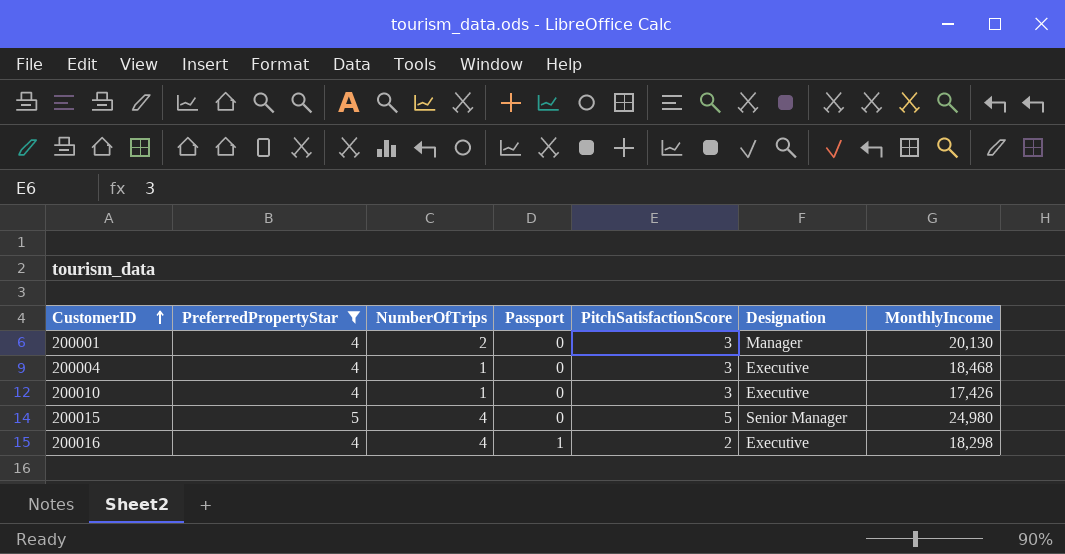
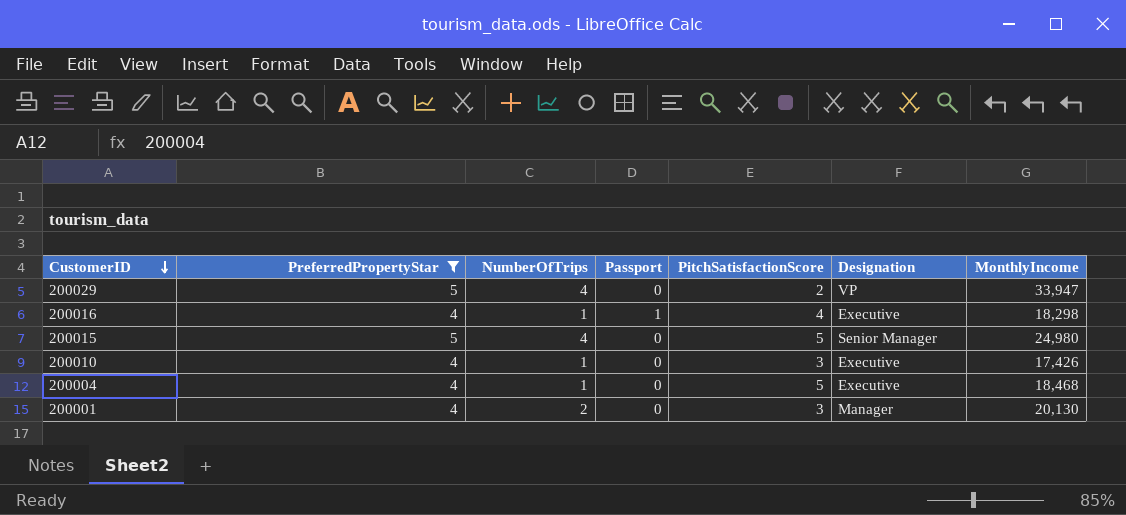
row order: CustomerID ascending -> CustomerID descending
row 200029: none -> 5 | 4 | 0 | 2 | VP | 33,947
200016 | NumberOfTrips: 4 -> 1
200016 | PitchSatisfactionScore: 2 -> 4
200004 | PitchSatisfactionScore: 3 -> 5

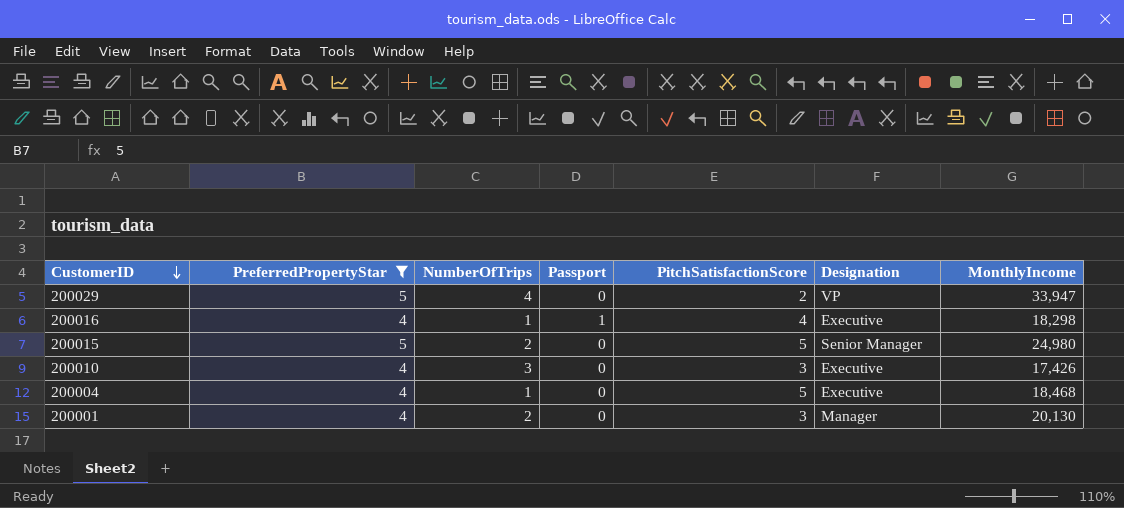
200015 | NumberOfTrips: 4 -> 2
200010 | NumberOfTrips: 1 -> 3

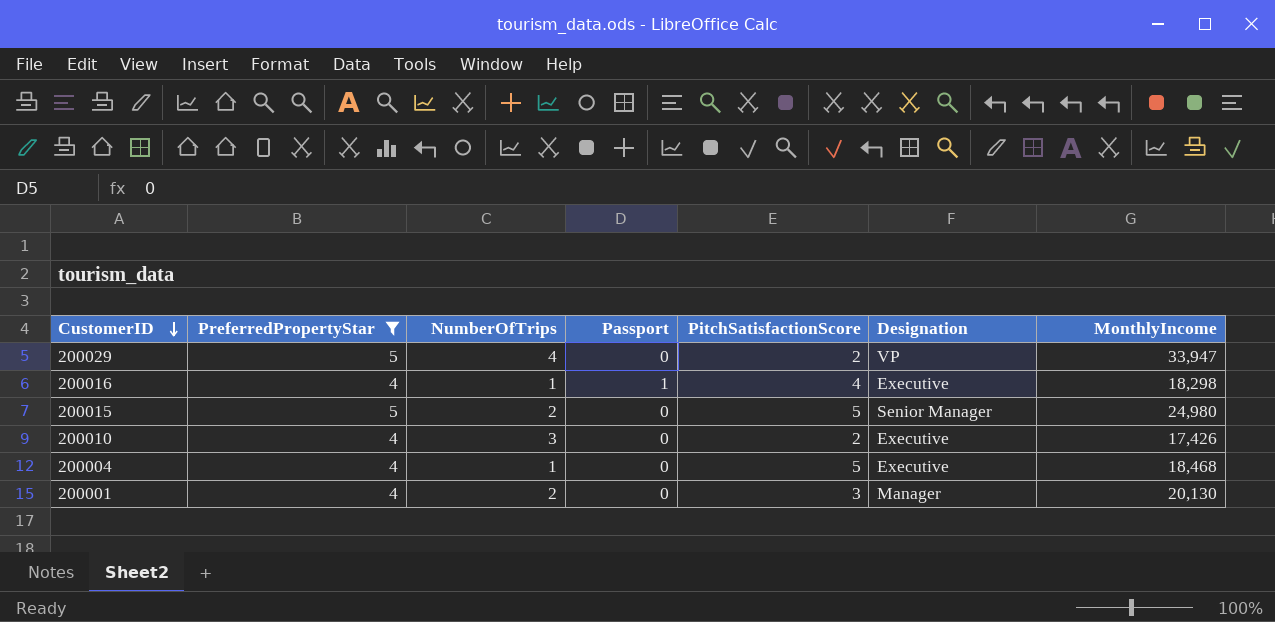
200010 | PitchSatisfactionScore: 3 -> 2

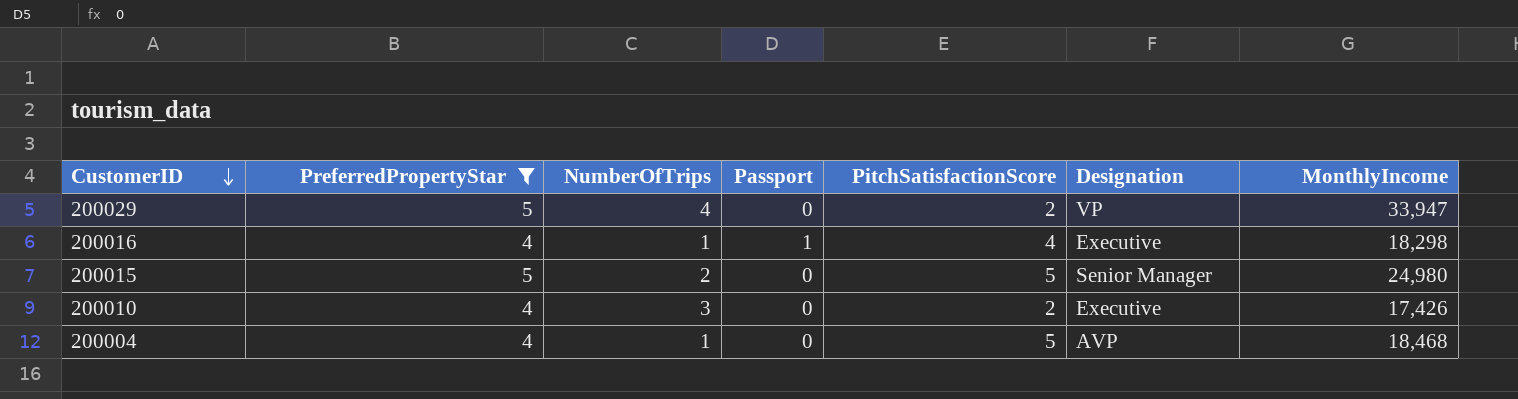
row 200001: 4 | 2 | 0 | 3 | Manager | 20,130 -> none
200004 | Designation: Executive -> AVP

